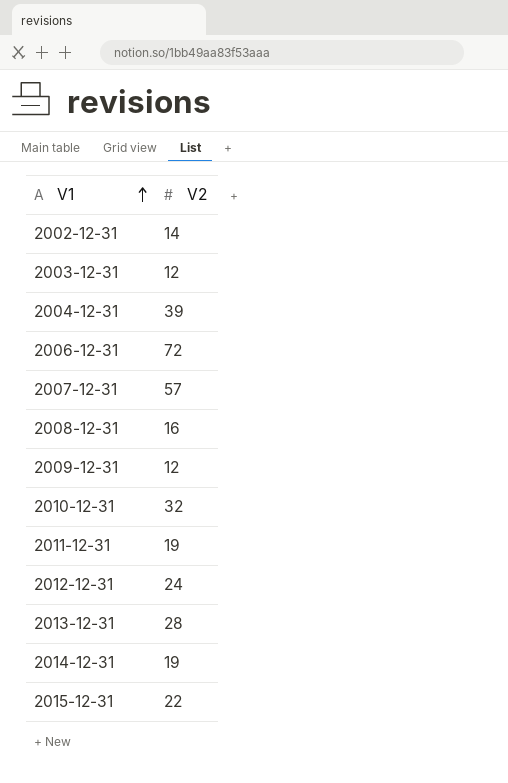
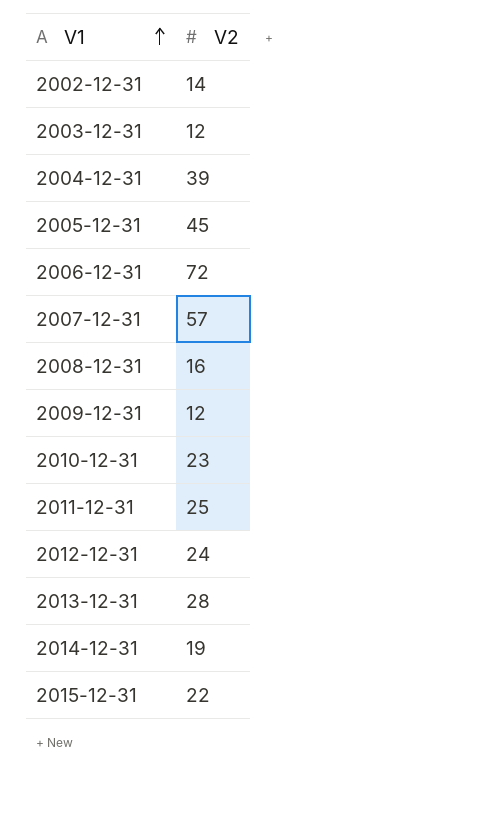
row 2005-12-31: none -> 45
2010-12-31 | V2: 32 -> 23
2011-12-31 | V2: 19 -> 25

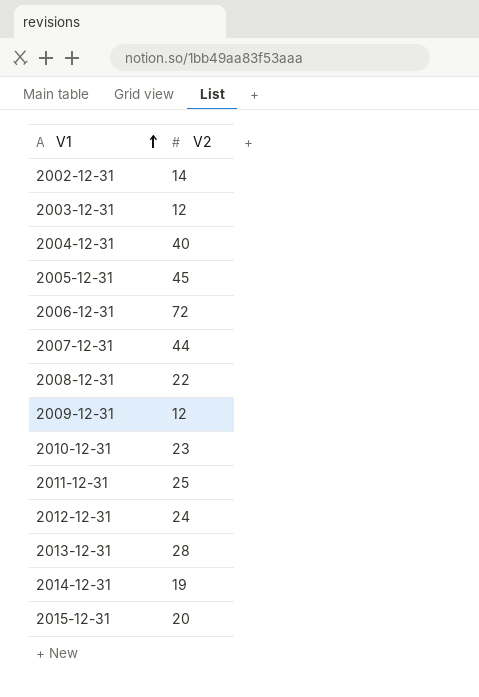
2004-12-31 | V2: 39 -> 40
2007-12-31 | V2: 57 -> 44
2008-12-31 | V2: 16 -> 22
2015-12-31 | V2: 22 -> 20

